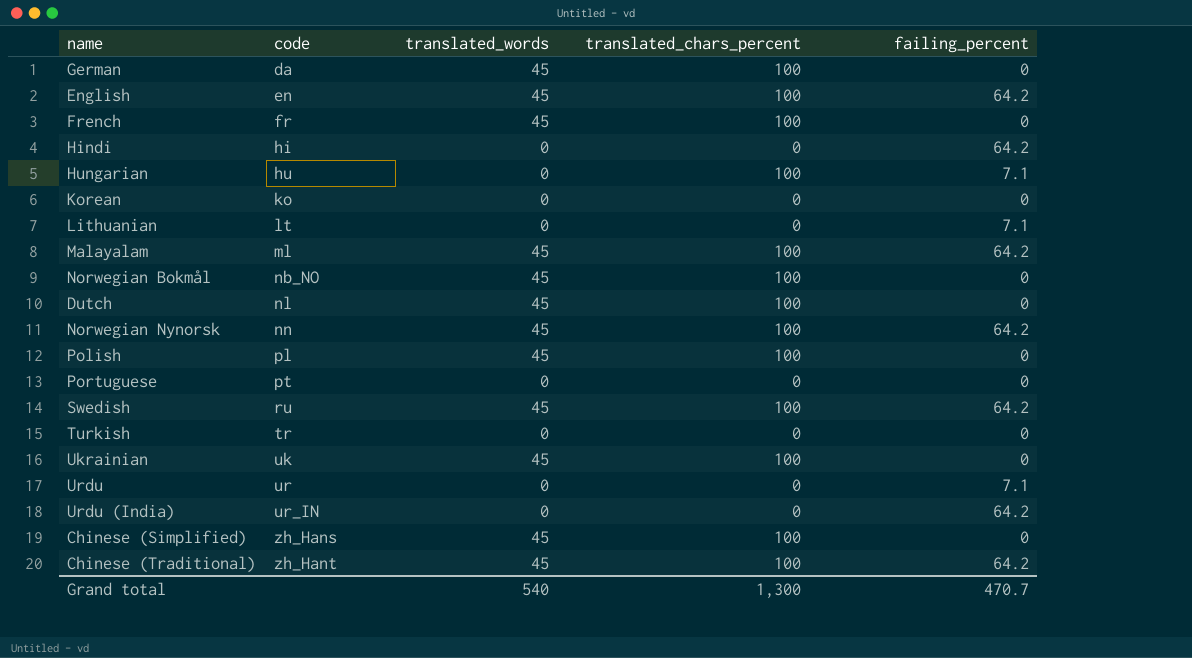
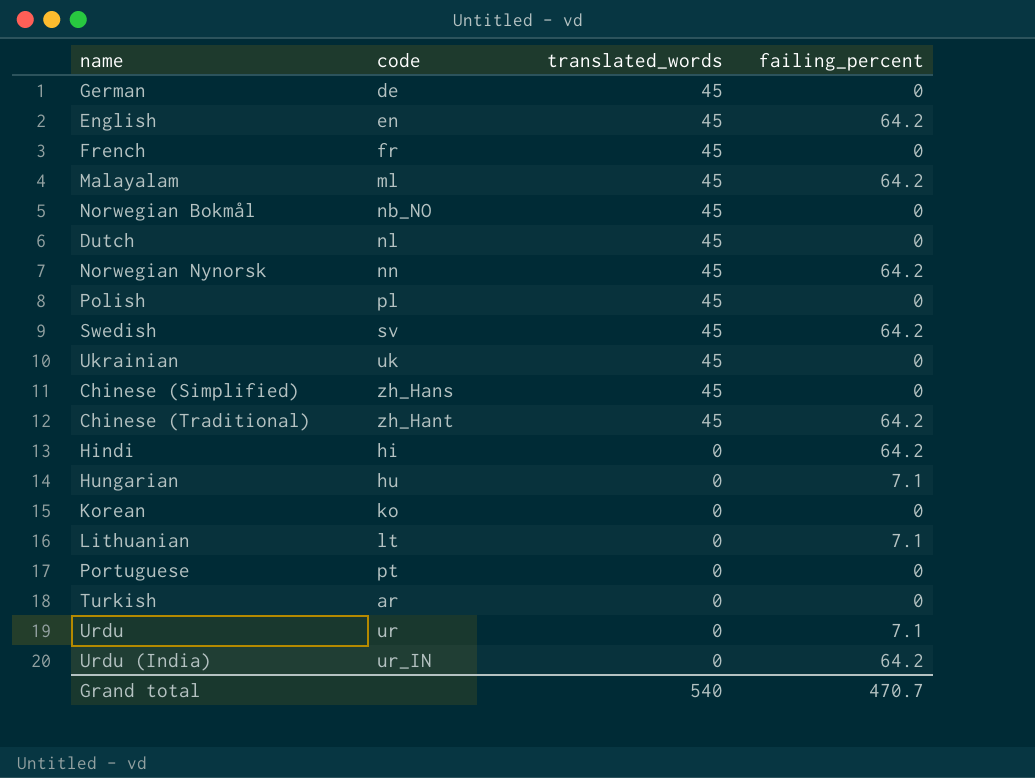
row order: code ascending -> translated_words descending
column translated_chars_percent | position: 4 -> none
German | code: da -> de
Swedish | code: ru -> sv
Turkish | code: tr -> ar

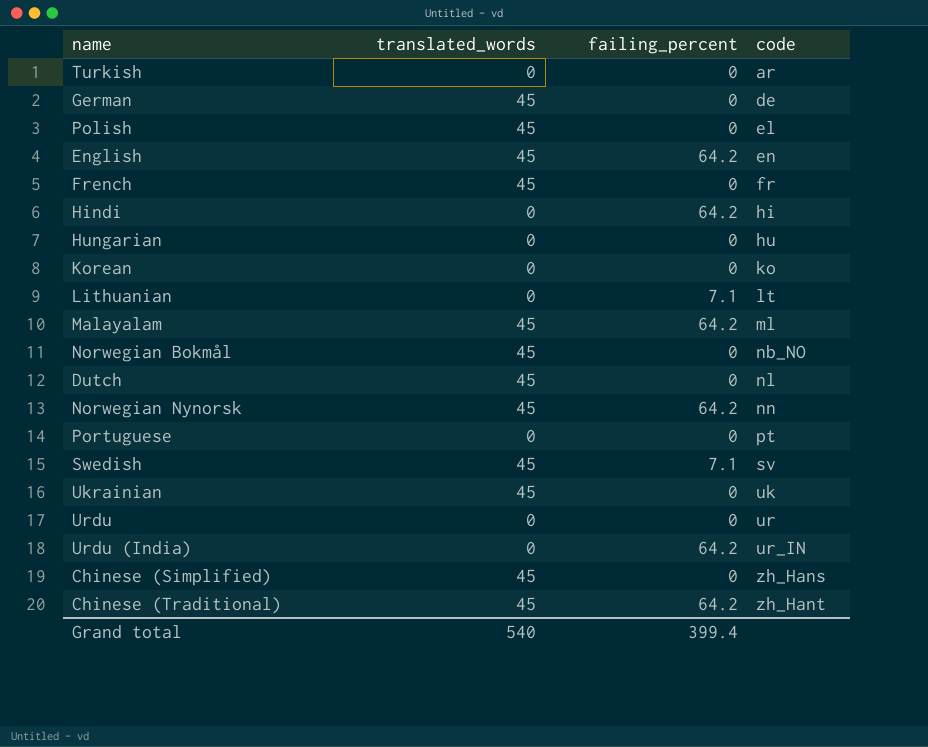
row order: translated_words descending -> code ascending
column code | position: 2 -> 4
Polish | code: pl -> el
Hungarian | failing_percent: 7.1 -> 0
Swedish | failing_percent: 64.2 -> 7.1
Urdu | failing_percent: 7.1 -> 0
Grand total | failing_percent: 470.7 -> 399.4

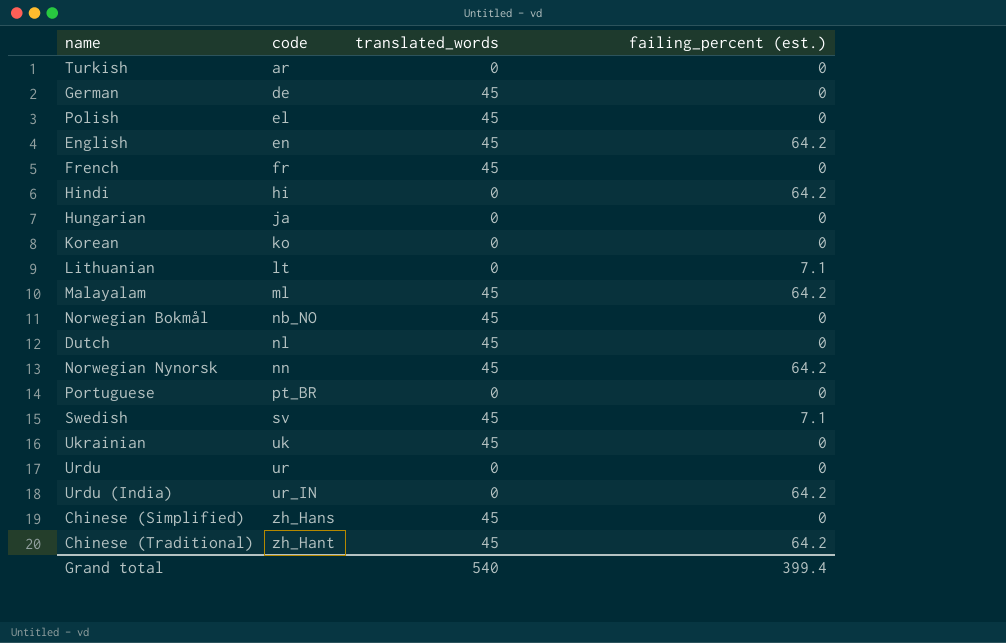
column code | position: 4 -> 2
column name: failing_percent -> failing_percent (est.)
Hungarian | code: hu -> ja
Portuguese | code: pt -> pt_BR

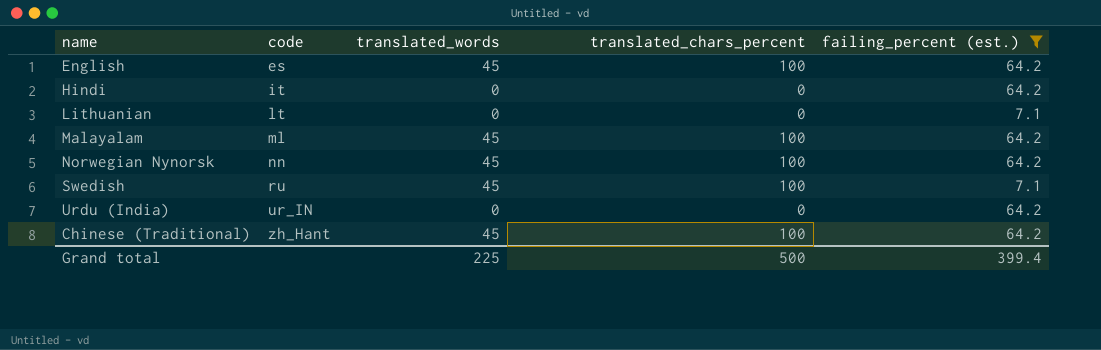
filter: none -> failing_percent (est.) != 0
column translated_chars_percent | position: none -> 4
English | code: en -> es
Hindi | code: hi -> it
Swedish | code: sv -> ru
Grand total | translated_words: 540 -> 225

